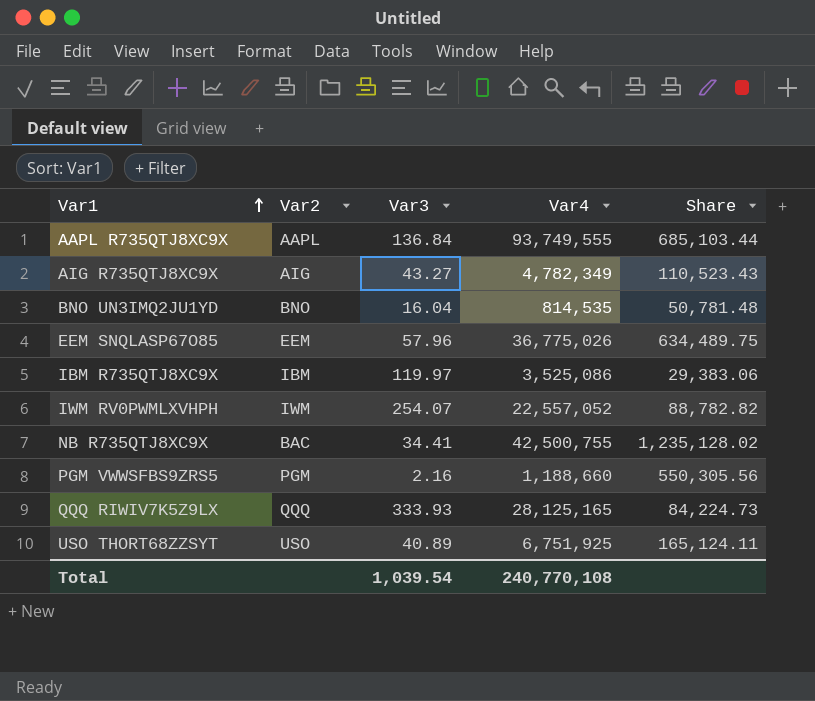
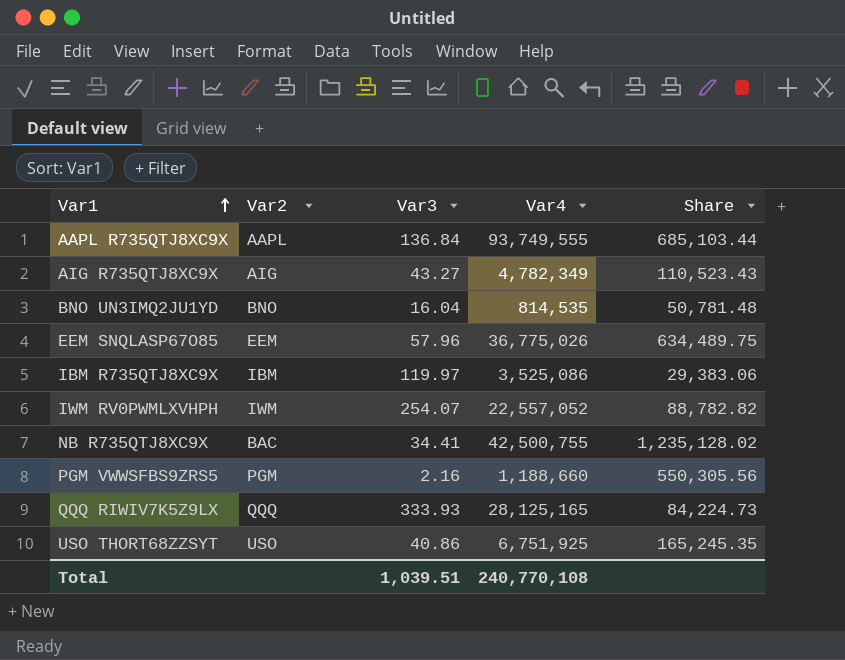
USO THORT68ZZSYT | Var3: 40.89 -> 40.86
USO THORT68ZZSYT | Share: 165,124.11 -> 165,245.35
Total | Var3: 1,039.54 -> 1,039.51

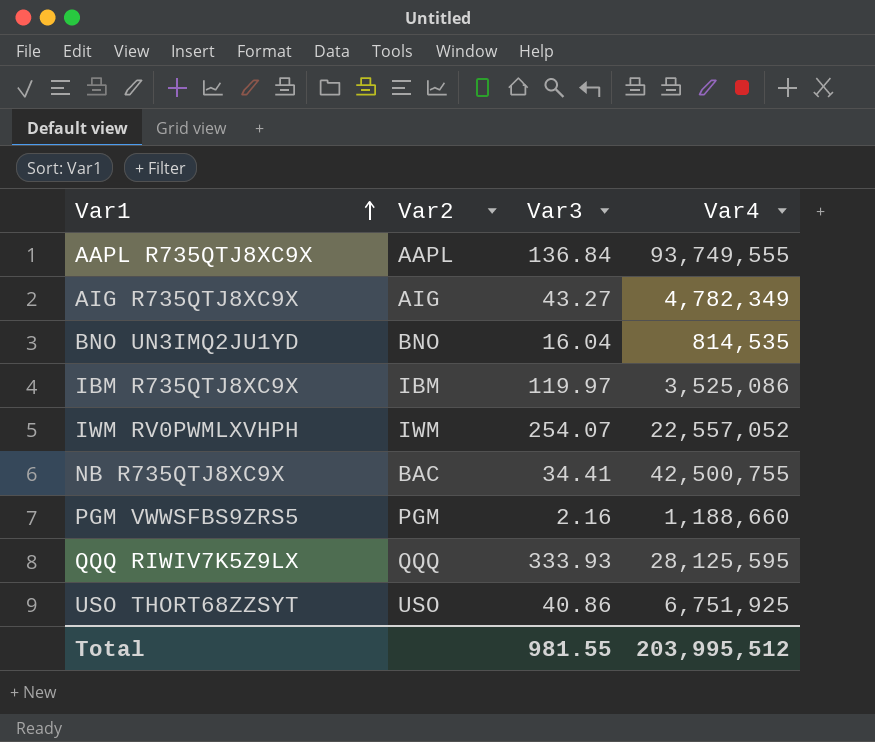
column Share | formula: [Var4] / [Var3] -> none
row EEM SNQLASP67O85: EEM | 57.96 | 36,775,026 | 634,489.75 -> none
QQQ RIWIV7K5Z9LX | Var4: 28,125,165 -> 28,125,595
Total | Var3: 1,039.51 -> 981.55
Total | Var4: 240,770,108 -> 203,995,512

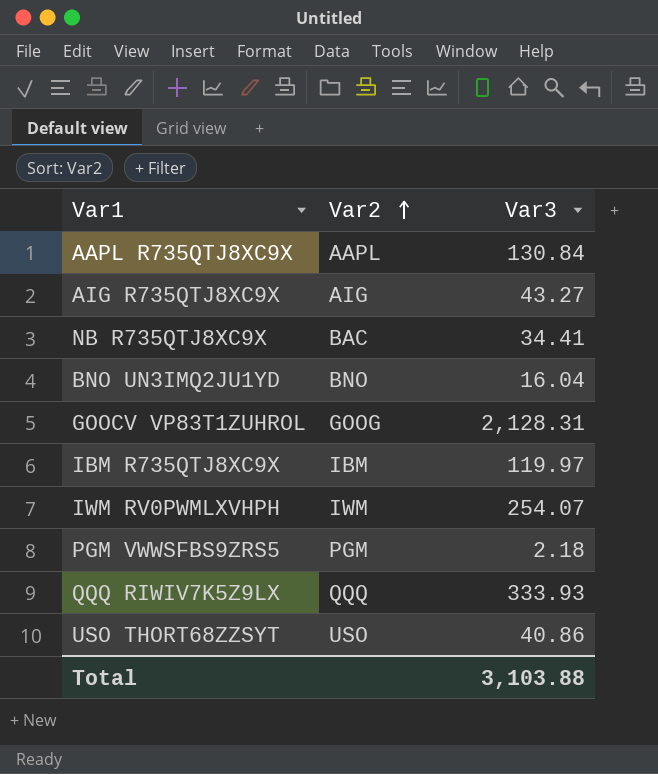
row order: Var1 ascending -> Var2 ascending
column Var4 | position: 4 -> none
AAPL R735QTJ8XC9X | Var3: 136.84 -> 130.84
row GOOCV VP83T1ZUHROL: none -> GOOG | 2,128.31
PGM VWWSFBS9ZRS5 | Var3: 2.16 -> 2.18
Total | Var3: 981.55 -> 3,103.88

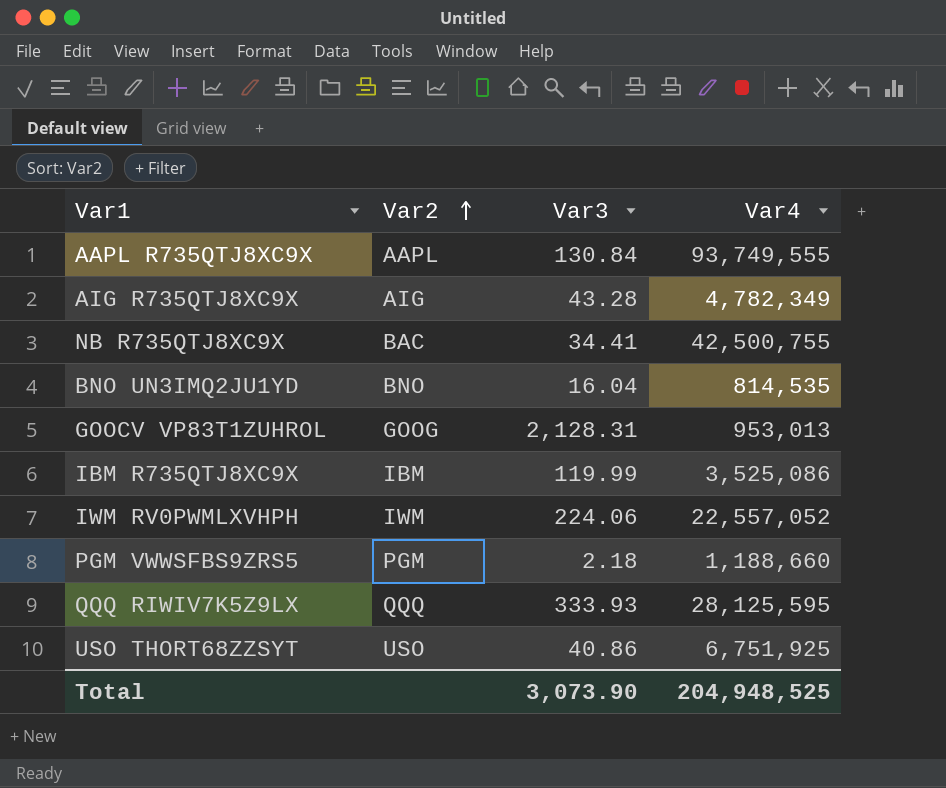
column Var4 | position: none -> 4
AIG R735QTJ8XC9X | Var3: 43.27 -> 43.28
IBM R735QTJ8XC9X | Var3: 119.97 -> 119.99
IWM RV0PWMLXVHPH | Var3: 254.07 -> 224.06
Total | Var3: 3,103.88 -> 3,073.90

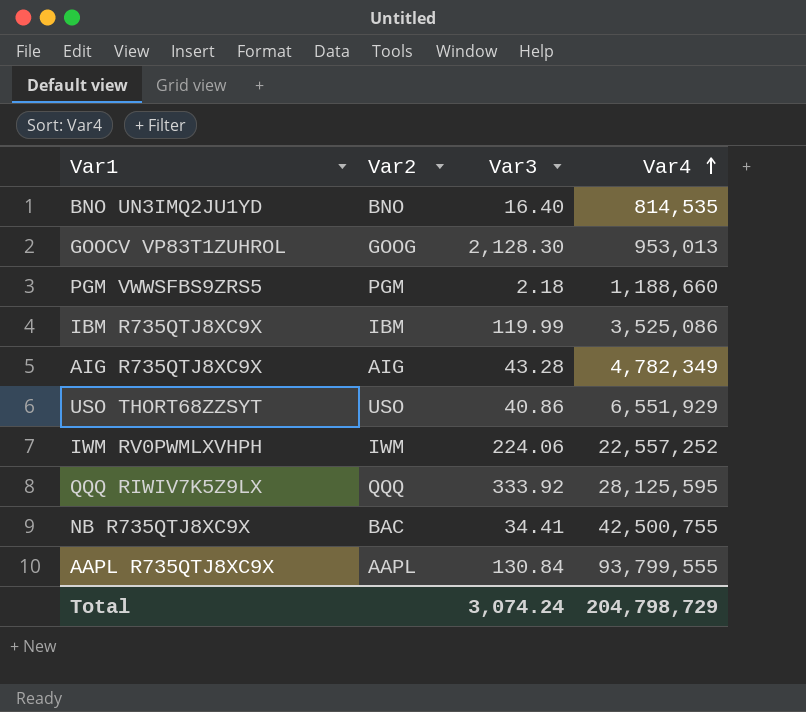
row order: Var2 ascending -> Var4 ascending
BNO UN3IMQ2JU1YD | Var3: 16.04 -> 16.40
GOOCV VP83T1ZUHROL | Var3: 2,128.31 -> 2,128.30
USO THORT68ZZSYT | Var4: 6,751,925 -> 6,551,929
IWM RV0PWMLXVHPH | Var4: 22,557,052 -> 22,557,252
QQQ RIWIV7K5Z9LX | Var3: 333.93 -> 333.92
AAPL R735QTJ8XC9X | Var4: 93,749,555 -> 93,799,555
Total | Var3: 3,073.90 -> 3,074.24
Total | Var4: 204,948,525 -> 204,798,729

